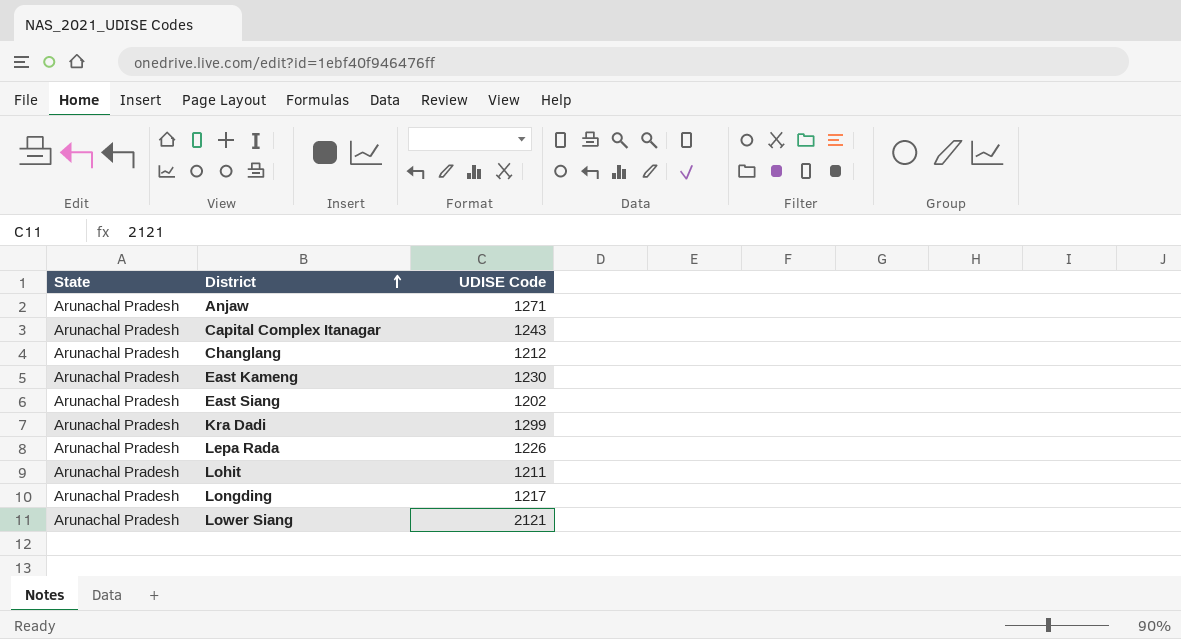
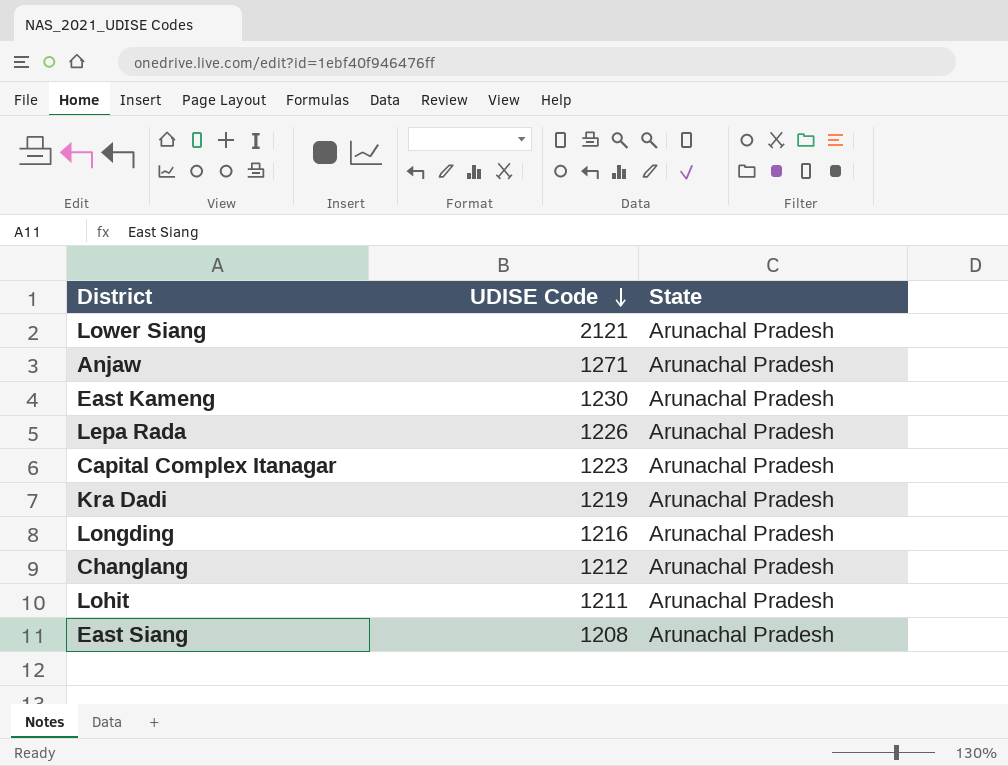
row order: District ascending -> UDISE Code descending
column State | position: 1 -> 3
Capital Complex Itanagar | UDISE Code: 1243 -> 1223
Kra Dadi | UDISE Code: 1299 -> 1219
Longding | UDISE Code: 1217 -> 1216
East Siang | UDISE Code: 1202 -> 1208

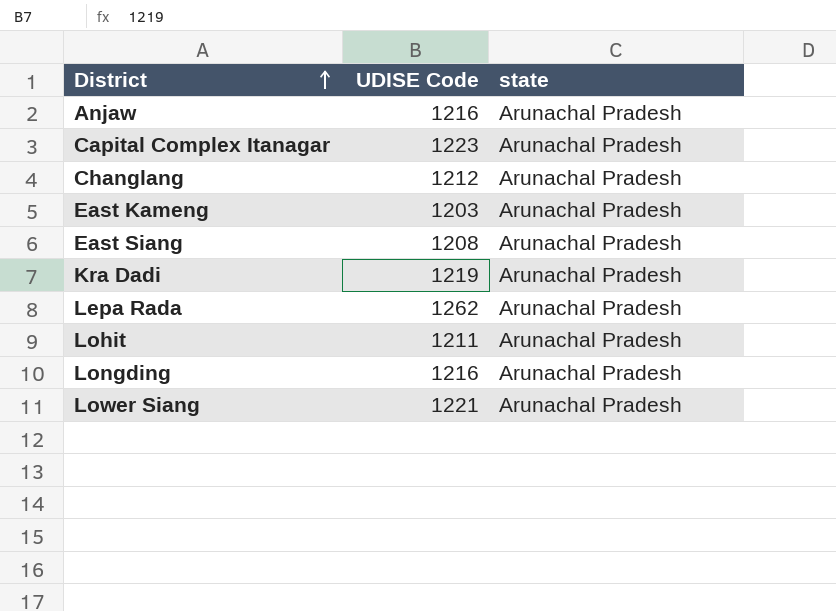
row order: UDISE Code descending -> District ascending
column name: State -> state
Anjaw | UDISE Code: 1271 -> 1216
East Kameng | UDISE Code: 1230 -> 1203
Lepa Rada | UDISE Code: 1226 -> 1262
Lower Siang | UDISE Code: 2121 -> 1221

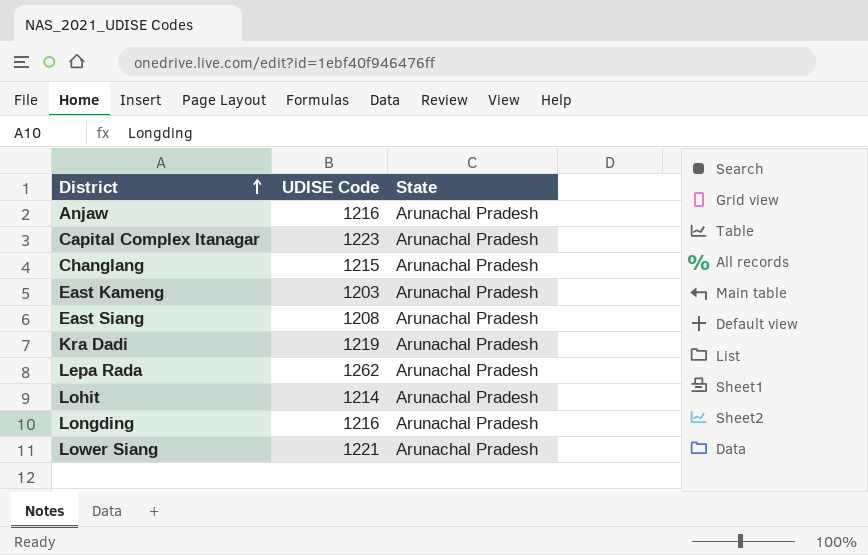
column name: state -> State
Changlang | UDISE Code: 1212 -> 1215
Lohit | UDISE Code: 1211 -> 1214

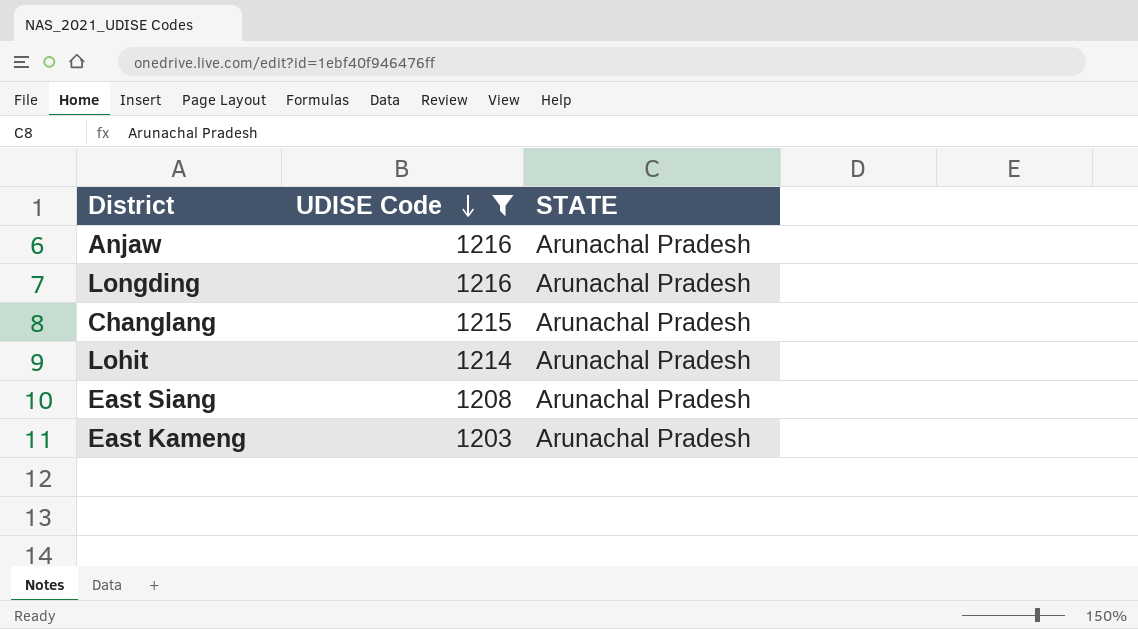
filter: none -> UDISE Code <= 1216
row order: District ascending -> UDISE Code descending
column name: State -> STATE

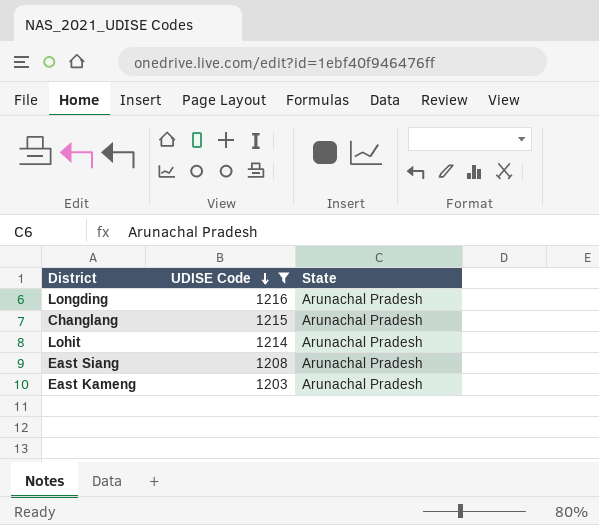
column name: STATE -> State
row Anjaw: 1216 | Arunachal Pradesh -> none

